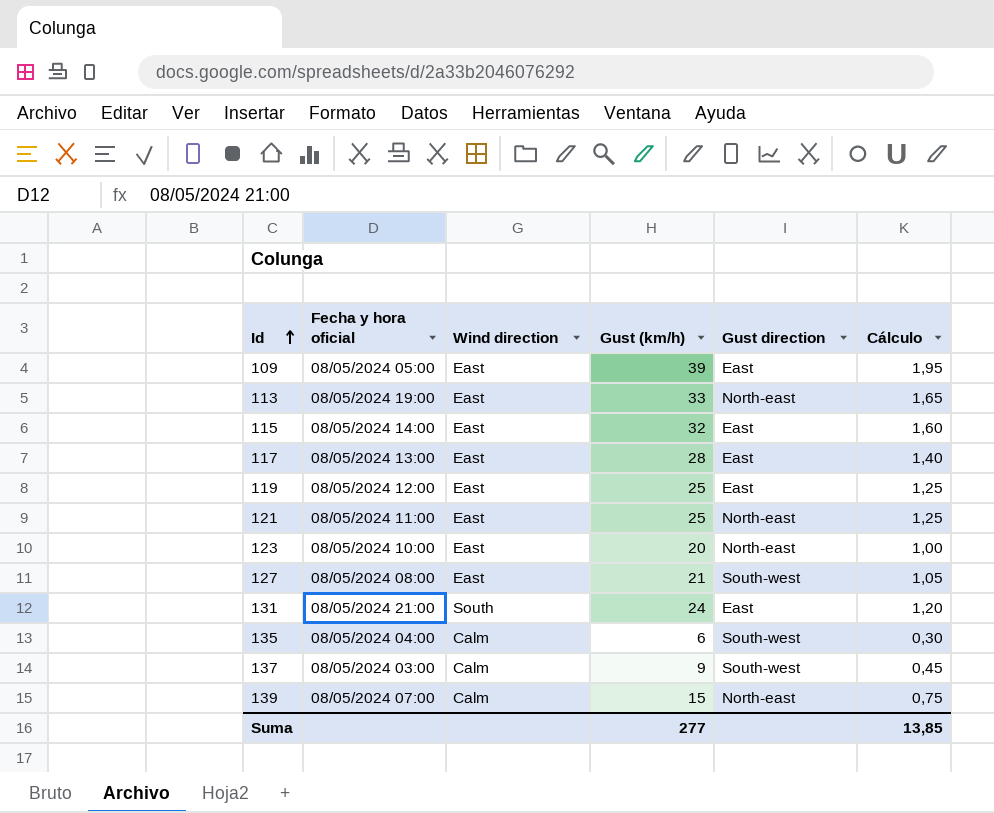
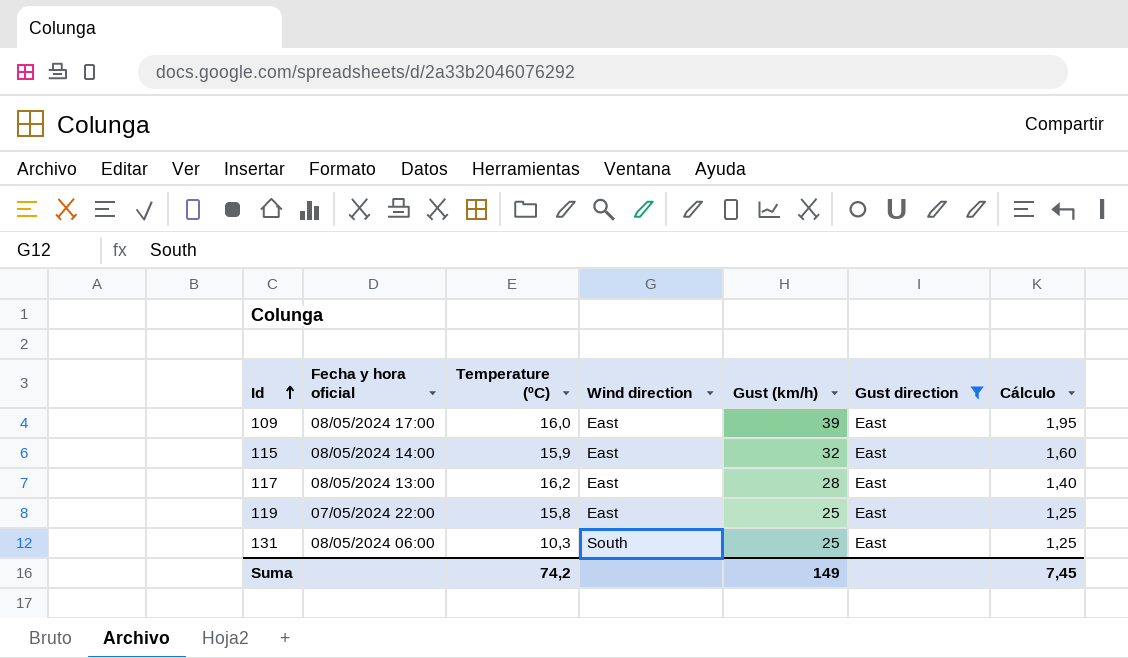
filter: none -> Gust direction = East
column Temperature (ºC) | position: none -> 3
109 | Fecha y hora oficial: 08/05/2024 05:00 -> 08/05/2024 17:00
119 | Fecha y hora oficial: 08/05/2024 12:00 -> 07/05/2024 22:00
131 | Fecha y hora oficial: 08/05/2024 21:00 -> 08/05/2024 06:00
131 | Gust (km/h): 24 -> 25
131 | Cálculo: 1,20 -> 1,25
Suma | Gust (km/h): 277 -> 149
Suma | Cálculo: 13,85 -> 7,45

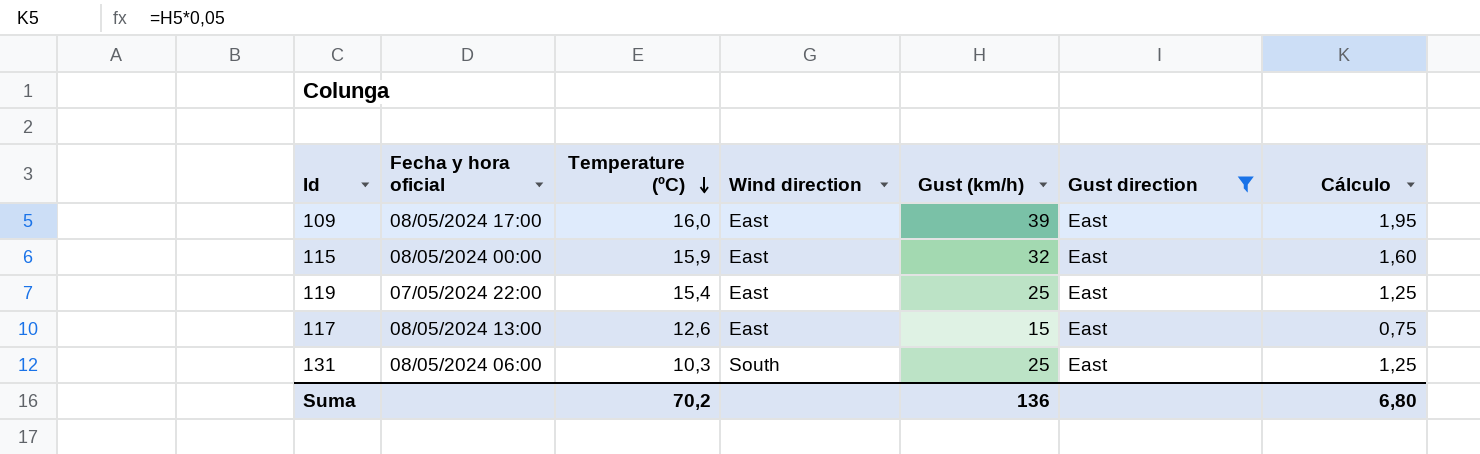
row order: Id ascending -> Temperature (ºC) descending
115 | Fecha y hora oficial: 08/05/2024 14:00 -> 08/05/2024 00:00
119 | Temperature (ºC): 15,8 -> 15,4
117 | Temperature (ºC): 16,2 -> 12,6
117 | Gust (km/h): 28 -> 15
117 | Cálculo: 1,40 -> 0,75
Suma | Temperature (ºC): 74,2 -> 70,2
Suma | Gust (km/h): 149 -> 136
Suma | Cálculo: 7,45 -> 6,80

